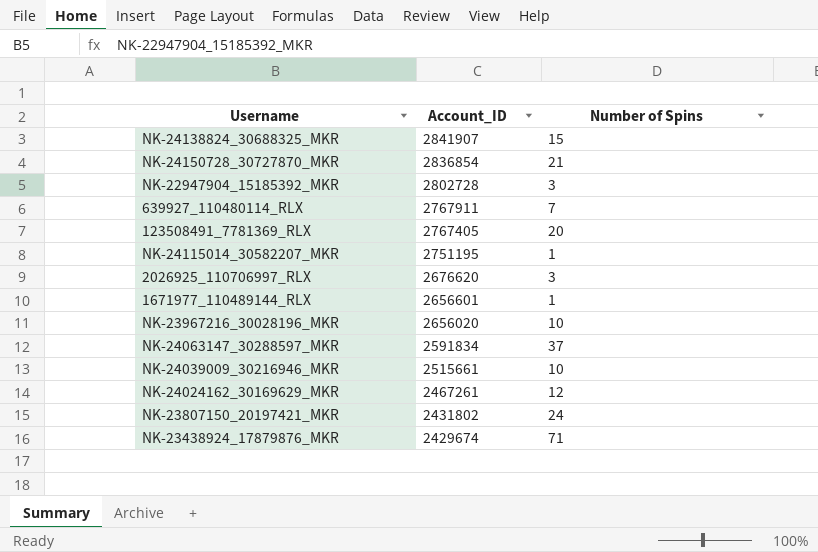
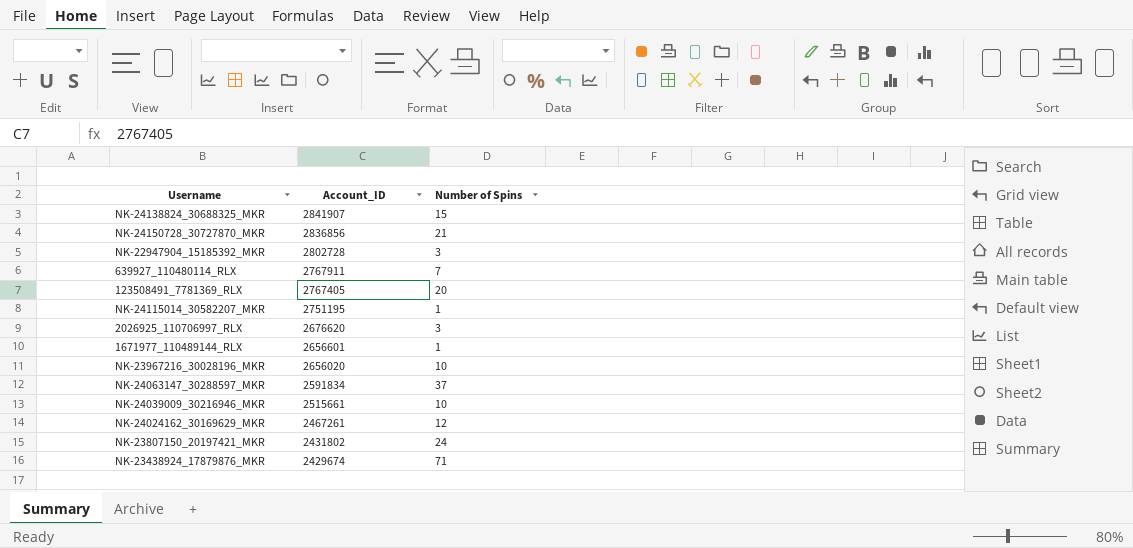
NK-24150728_30727870_MKR | Account_ID: 2836854 -> 2836856

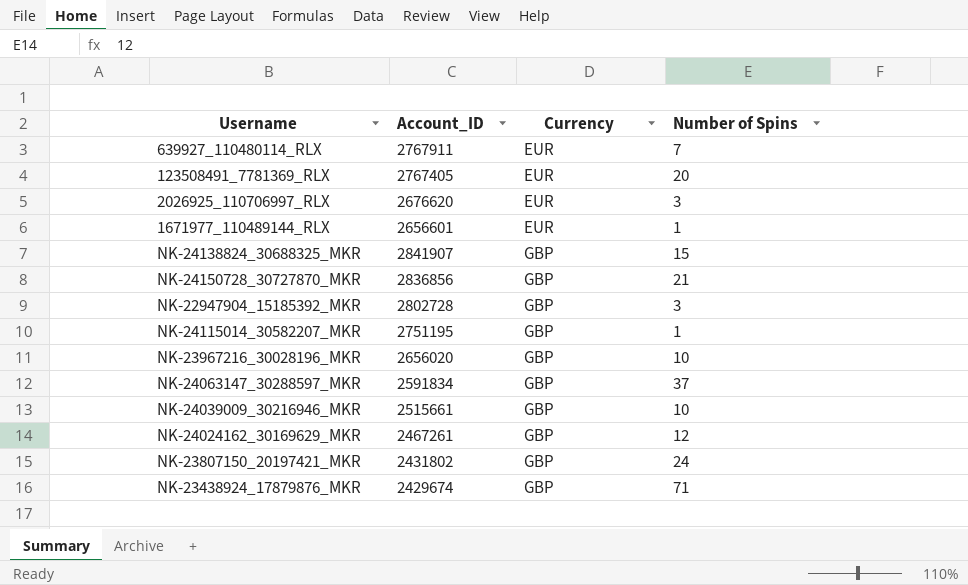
row order: Account_ID descending -> Currency ascending
column Currency | position: none -> 3

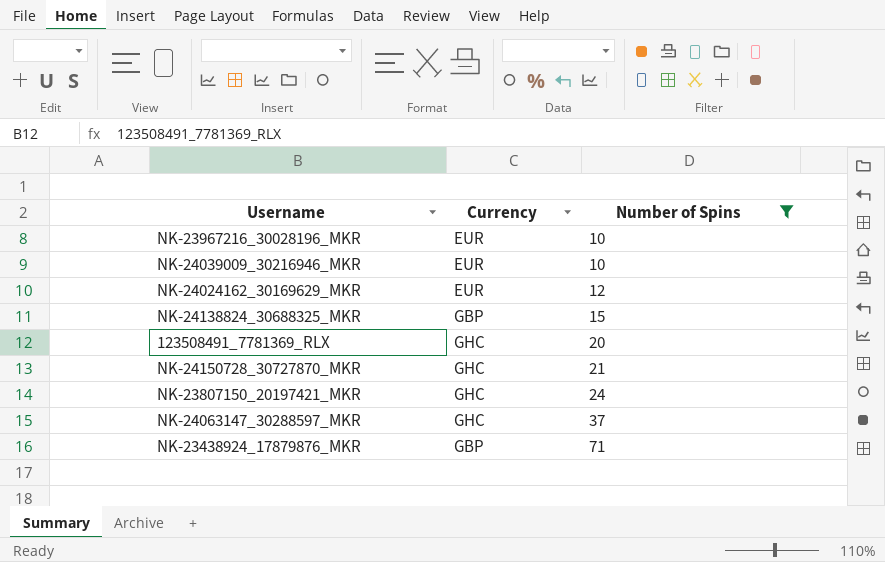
filter: none -> Number of Spins >= 10
row order: Currency ascending -> Number of Spins ascending
column Account_ID | position: 2 -> none
NK-23967216_30028196_MKR | Currency: GBP -> EUR
NK-24039009_30216946_MKR | Currency: GBP -> EUR
NK-24024162_30169629_MKR | Currency: GBP -> EUR
123508491_7781369_RLX | Currency: EUR -> GHC
NK-24150728_30727870_MKR | Currency: GBP -> GHC
NK-23807150_20197421_MKR | Currency: GBP -> GHC
NK-24063147_30288597_MKR | Currency: GBP -> GHC

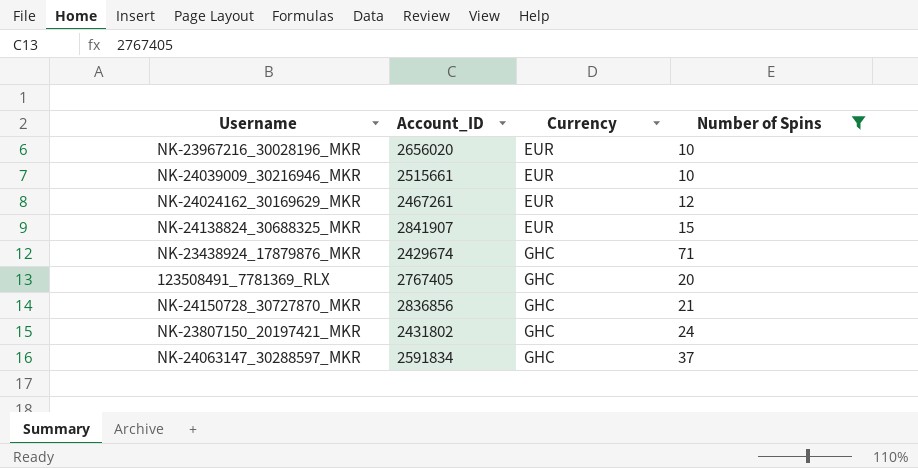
row order: Number of Spins ascending -> Currency ascending
column Account_ID | position: none -> 2
NK-24138824_30688325_MKR | Currency: GBP -> EUR
NK-23438924_17879876_MKR | Currency: GBP -> GHC

